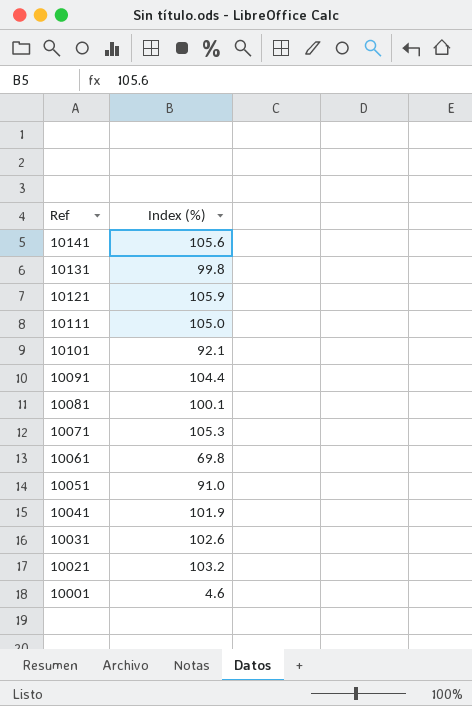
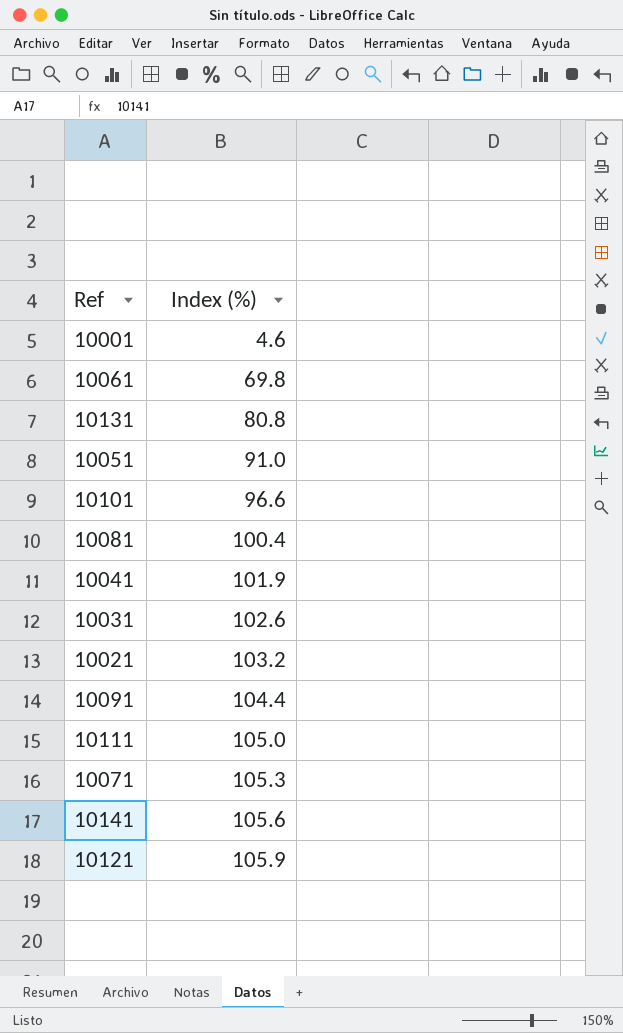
row order: Ref descending -> Index (%) ascending
10131 | Index (%): 99.8 -> 80.8
10101 | Index (%): 92.1 -> 96.6
10081 | Index (%): 100.1 -> 100.4

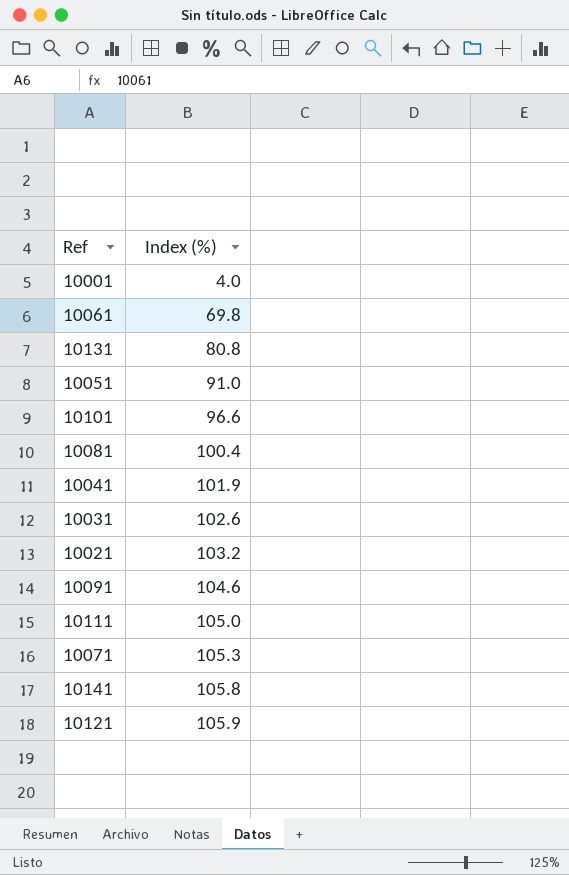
10001 | Index (%): 4.6 -> 4.0
10091 | Index (%): 104.4 -> 104.6
10141 | Index (%): 105.6 -> 105.8

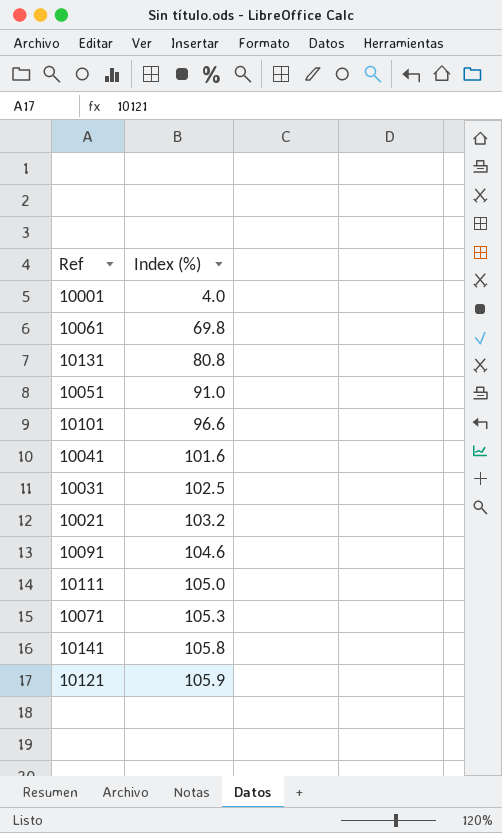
row 10081: 100.4 -> none
10041 | Index (%): 101.9 -> 101.6
10031 | Index (%): 102.6 -> 102.5

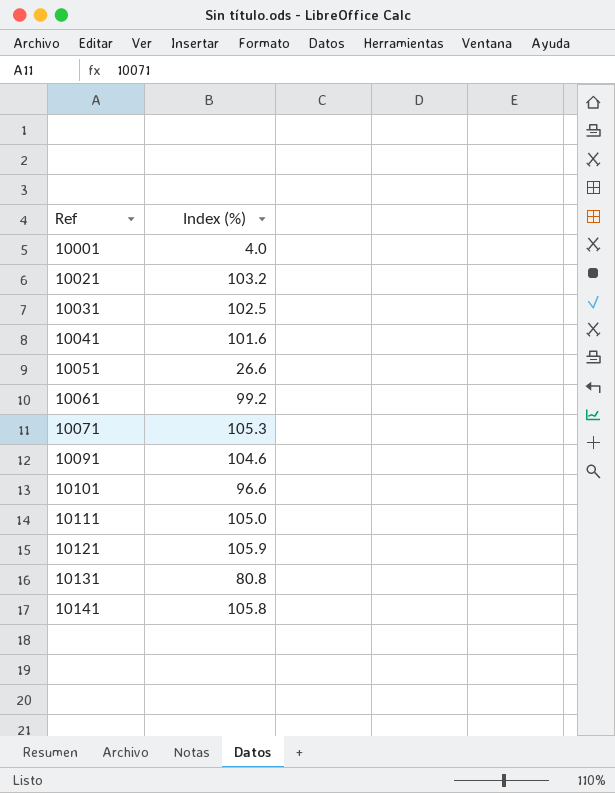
row order: Index (%) ascending -> Ref ascending
10051 | Index (%): 91.0 -> 26.6
10061 | Index (%): 69.8 -> 99.2

